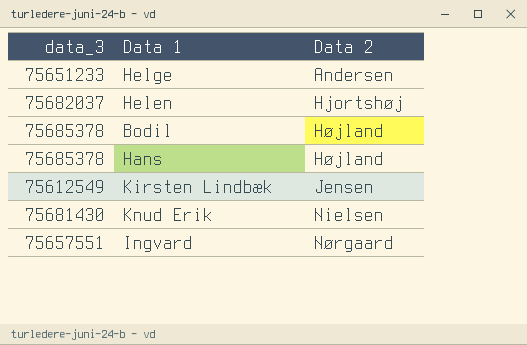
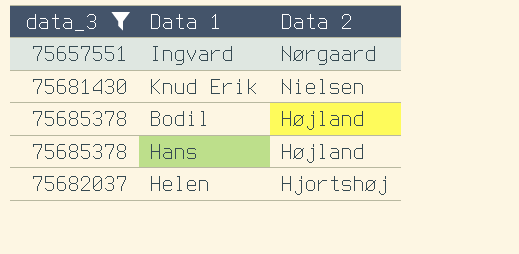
filter: none -> data_3 >= 75657551
row order: Data 2 ascending -> Data 2 descending

